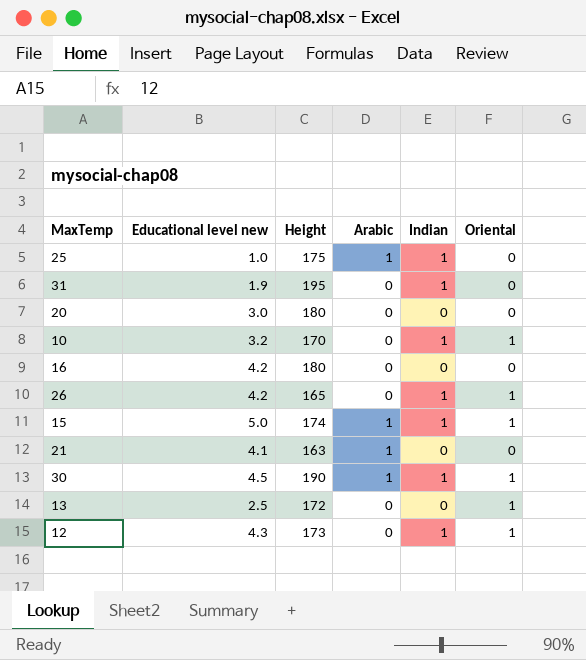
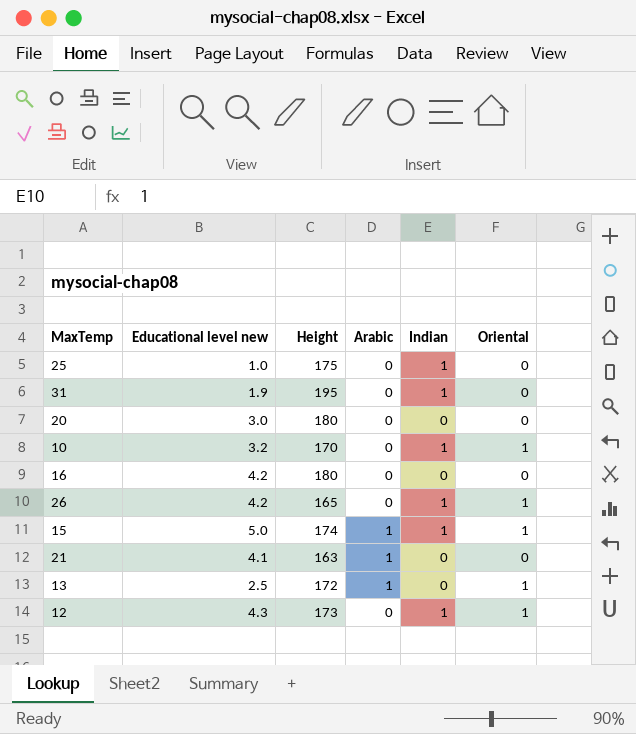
row 30: 4.5 | 190 | 1 | 1 | 1 -> none
25 | Arabic: 1 -> 0
13 | Arabic: 0 -> 1

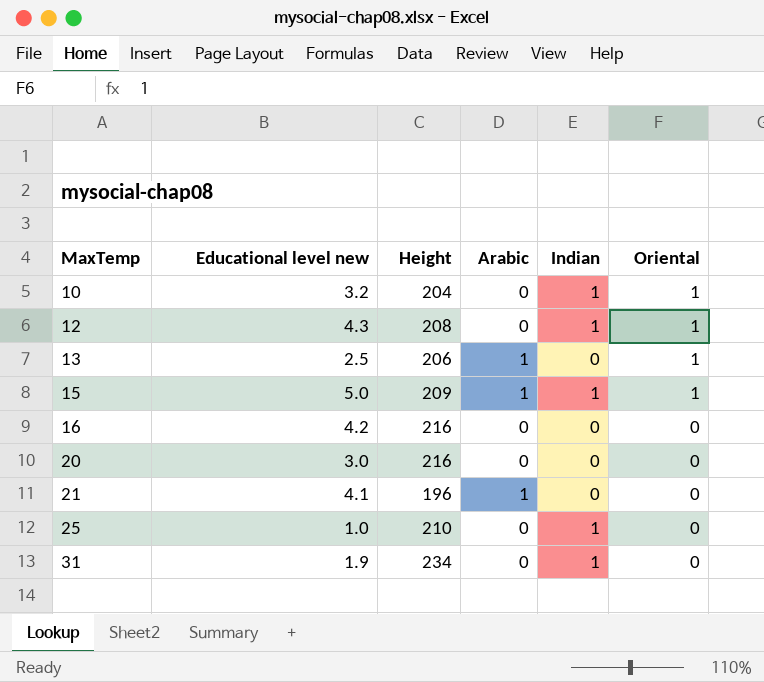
row order: none -> MaxTemp ascending
row 26: 4.2 | 165 | 0 | 1 | 1 -> none
10 | Height: 170 -> 204
12 | Height: 173 -> 208
13 | Height: 172 -> 206
15 | Height: 174 -> 209
16 | Height: 180 -> 216
20 | Height: 180 -> 216
21 | Height: 163 -> 196
25 | Height: 175 -> 210
31 | Height: 195 -> 234

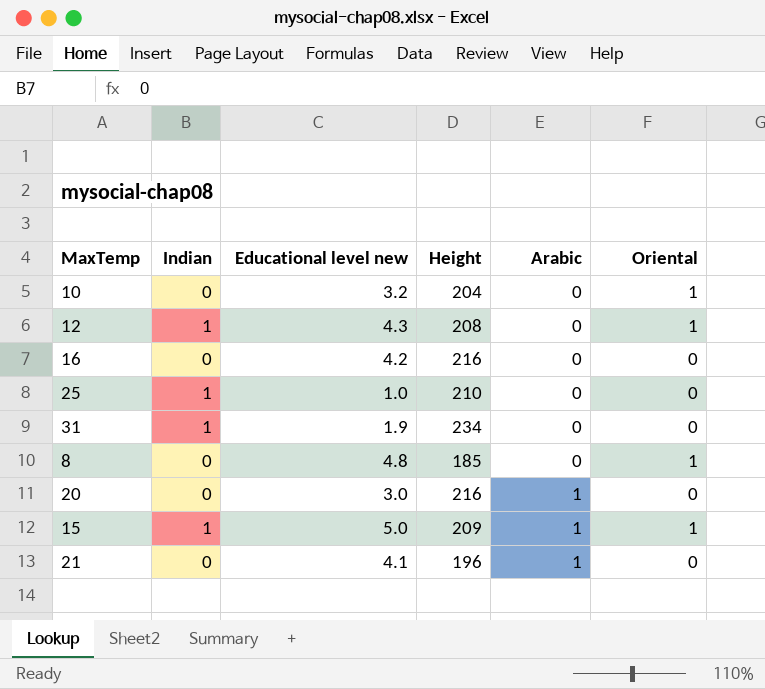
row order: MaxTemp ascending -> Arabic ascending
column Indian | position: 5 -> 2
row 13: 2.5 | 206 | 1 | 0 | 1 -> none
10 | Indian: 1 -> 0
row 8: none -> 0 | 4.8 | 185 | 0 | 1
20 | Arabic: 0 -> 1

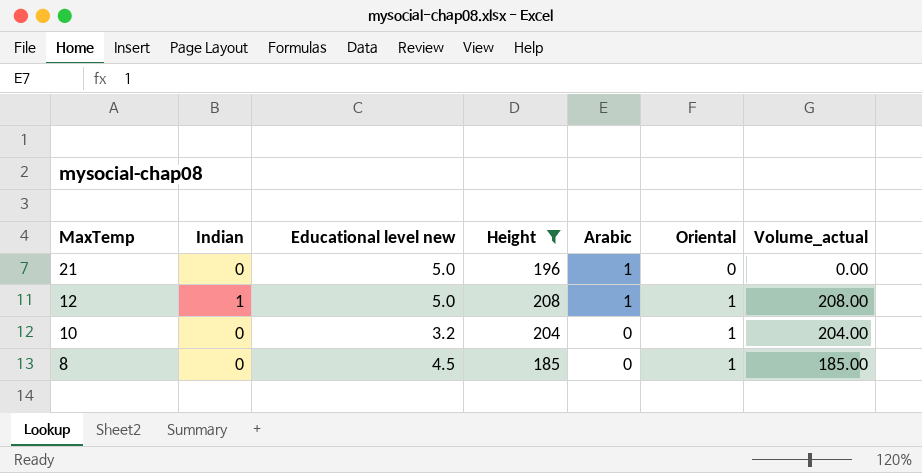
filter: none -> Height <= 208
row order: Arabic ascending -> MaxTemp descending
column Volume_actual | formula: none -> [Height] * [Oriental]
21 | Educational level new: 4.1 -> 5.0
12 | Educational level new: 4.3 -> 5.0
12 | Arabic: 0 -> 1
8 | Educational level new: 4.8 -> 4.5

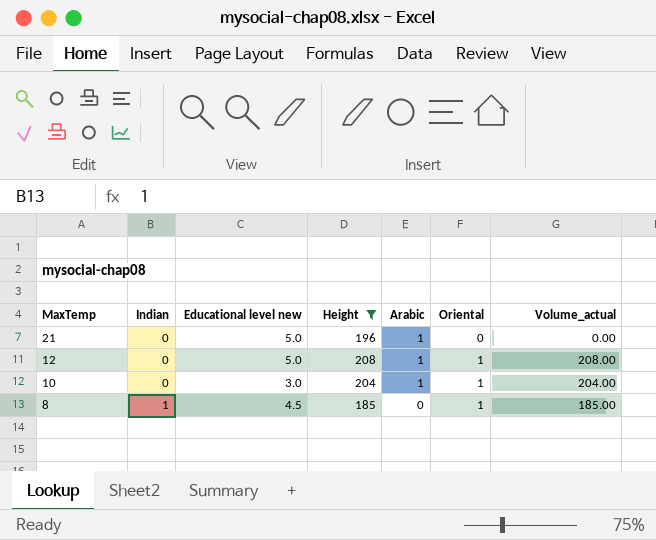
12 | Indian: 1 -> 0
10 | Educational level new: 3.2 -> 3.0
10 | Arabic: 0 -> 1
8 | Indian: 0 -> 1

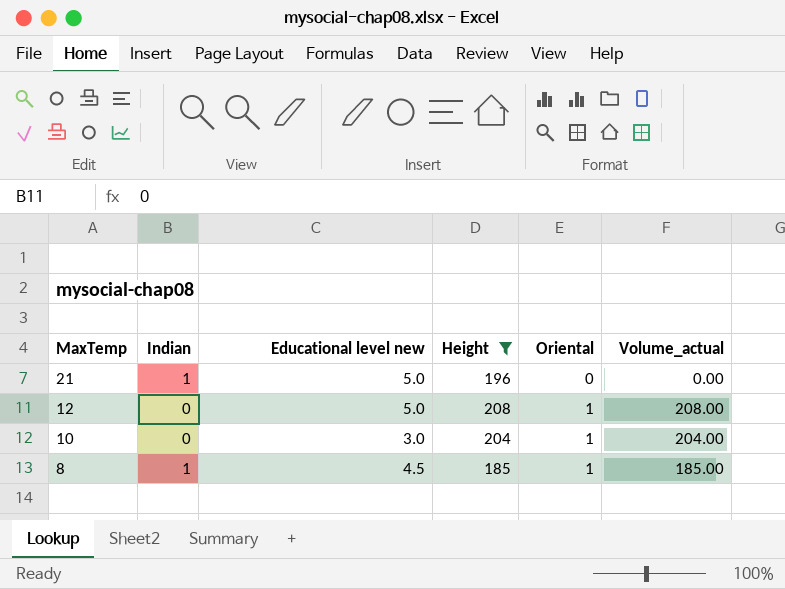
column Arabic | position: 5 -> none
21 | Indian: 0 -> 1

